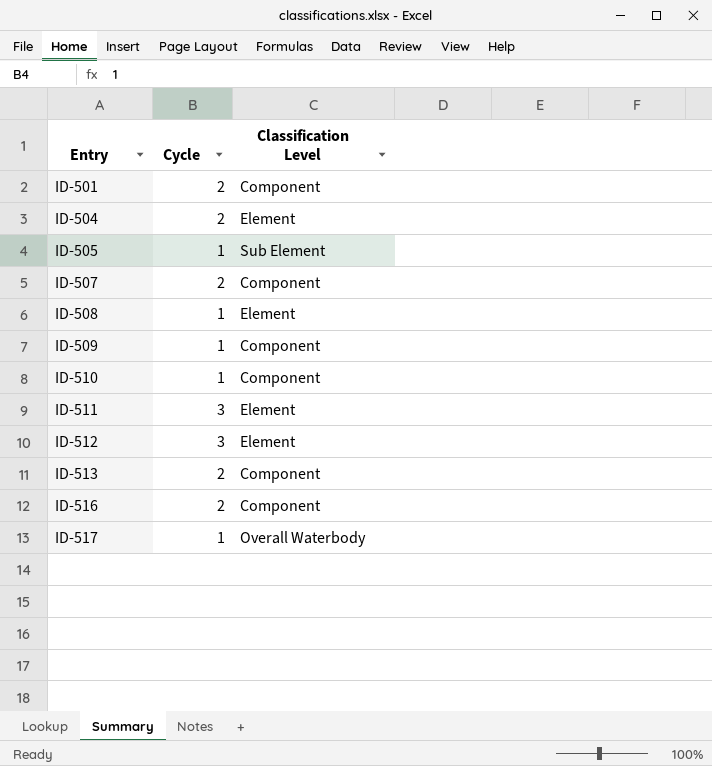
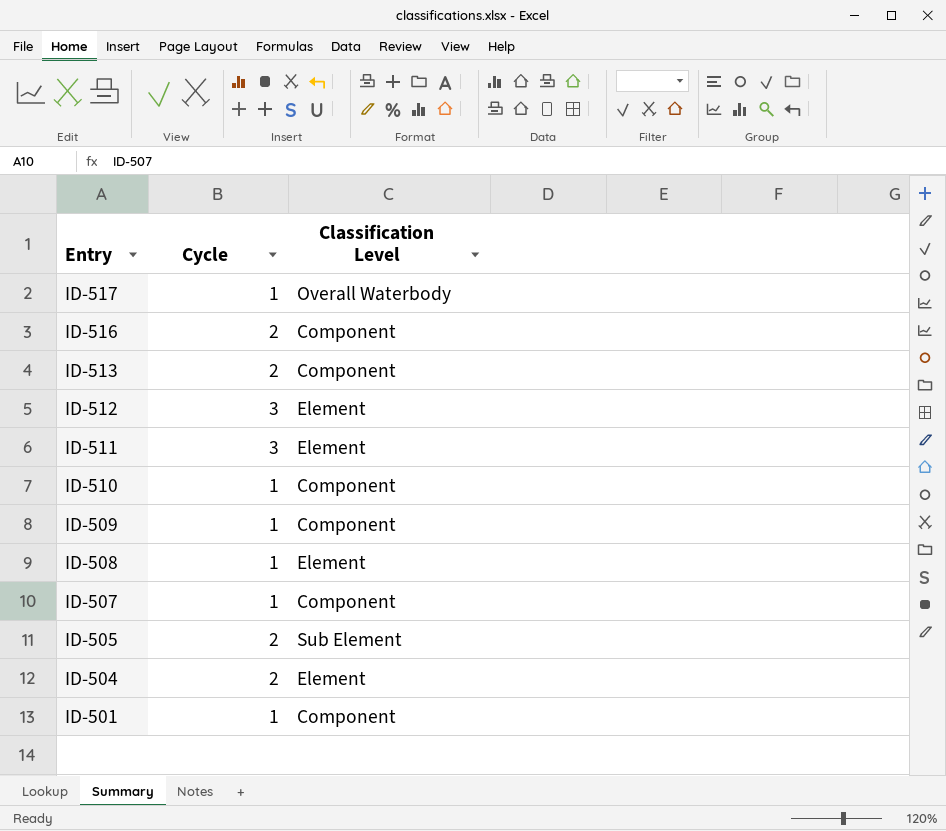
row order: Entry ascending -> Entry descending
ID-507 | Cycle: 2 -> 1
ID-505 | Cycle: 1 -> 2
ID-501 | Cycle: 2 -> 1

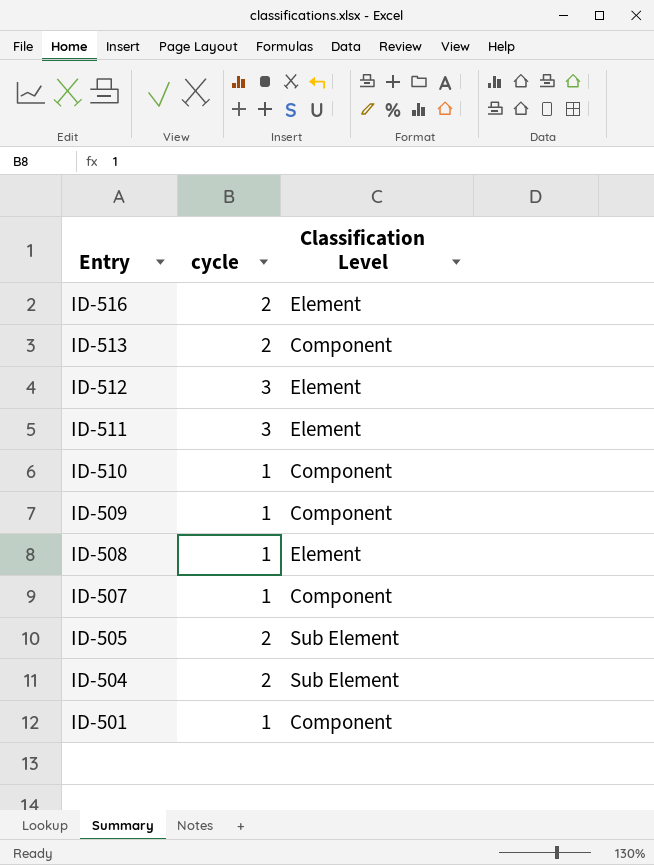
column name: Cycle -> cycle
row ID-517: 1 | Overall Waterbody -> none
ID-516 | Classification Level: Component -> Element
ID-504 | Classification Level: Element -> Sub Element

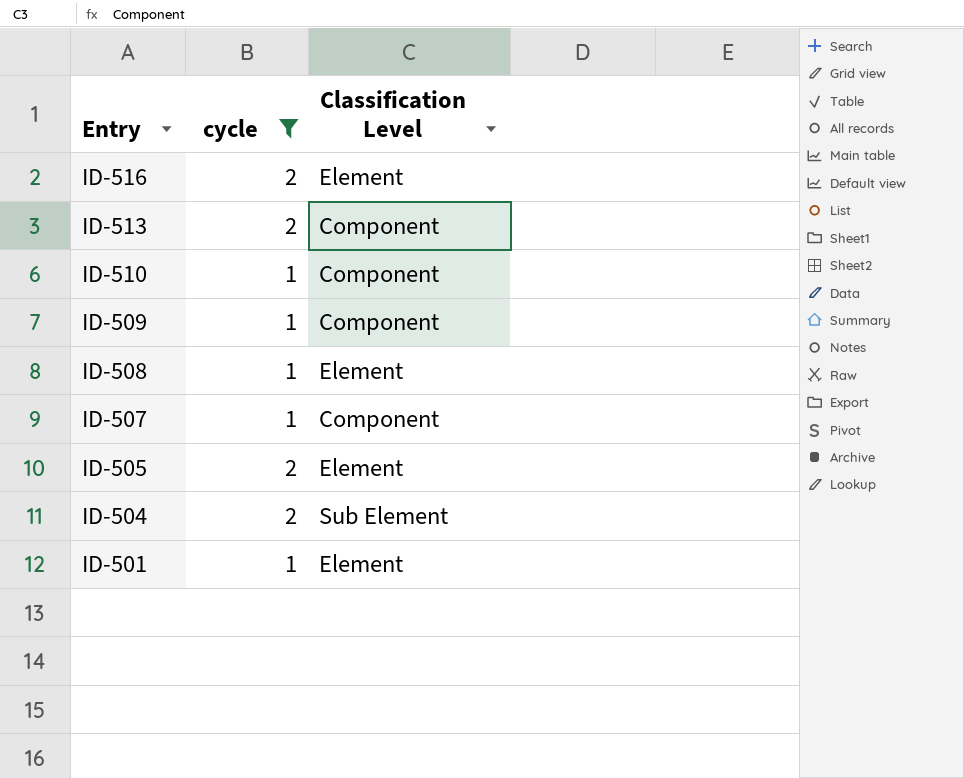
filter: none -> cycle != 3
ID-505 | Classification Level: Sub Element -> Element
ID-501 | Classification Level: Component -> Element

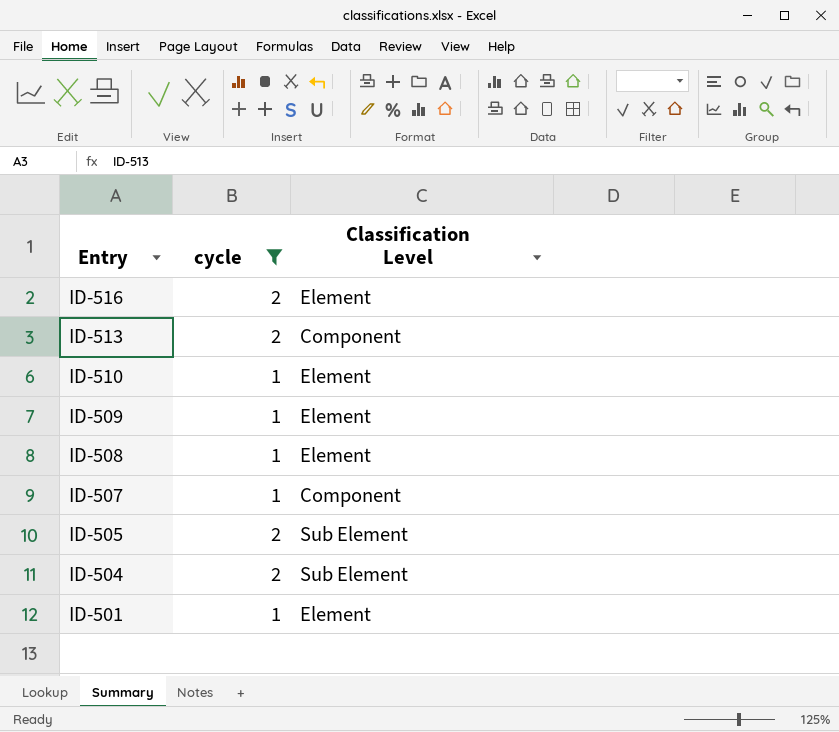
ID-510 | Classification Level: Component -> Element
ID-509 | Classification Level: Component -> Element
ID-505 | Classification Level: Element -> Sub Element

